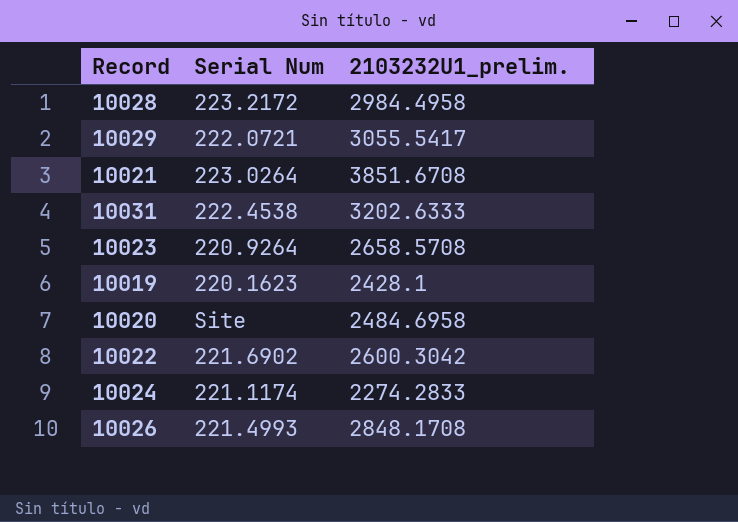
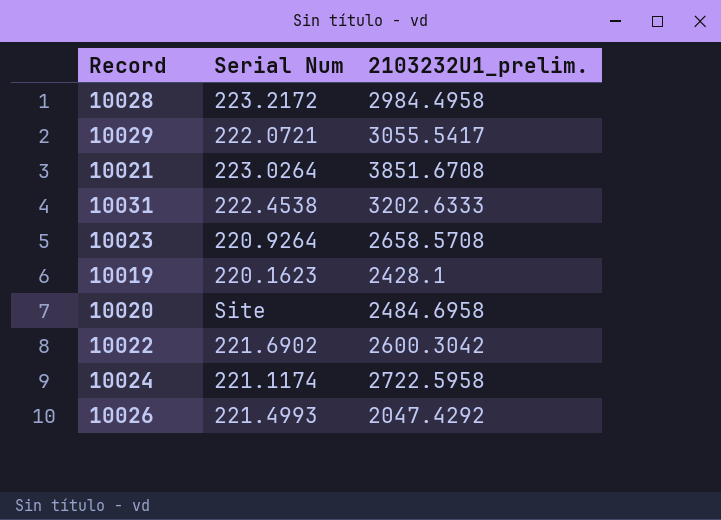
10024 | 2103232U1_prelim.: 2274.2833 -> 2722.5958
10026 | 2103232U1_prelim.: 2848.1708 -> 2047.4292

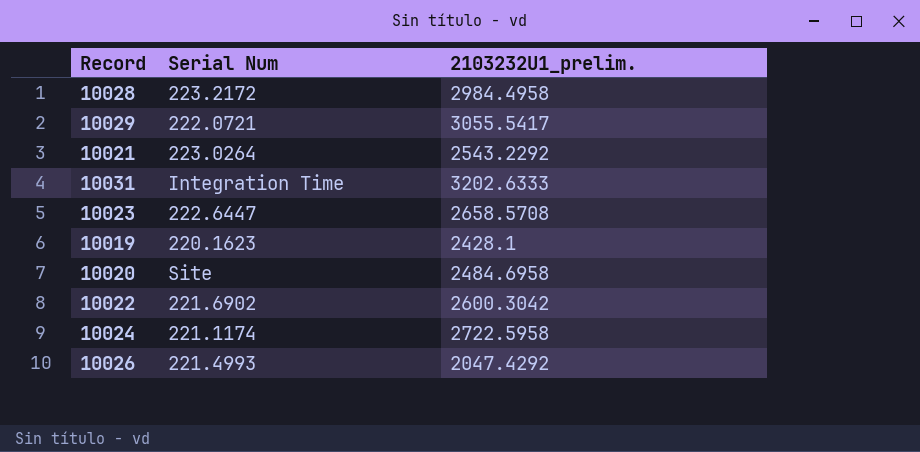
10021 | 2103232U1_prelim.: 3851.6708 -> 2543.2292
10031 | Serial Num: 222.4538 -> Integration Time
10023 | Serial Num: 220.9264 -> 222.6447

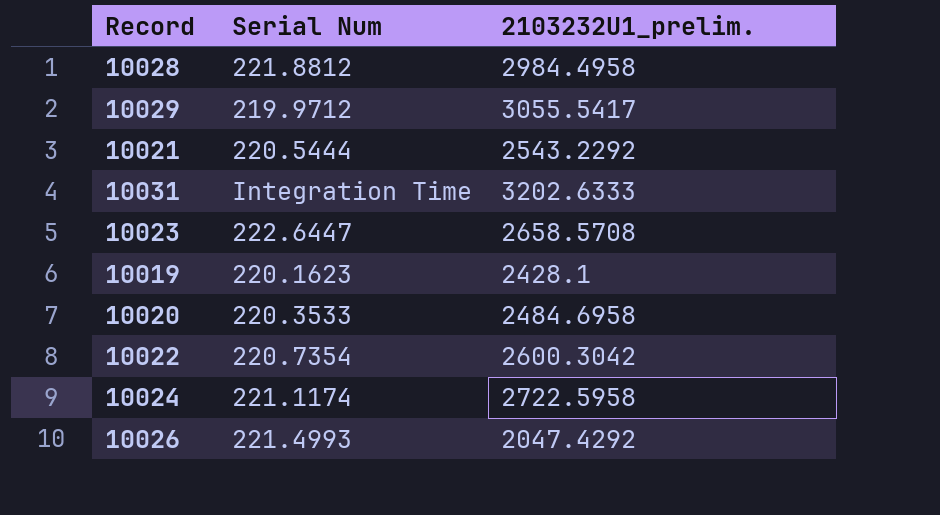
10028 | Serial Num: 223.2172 -> 221.8812
10029 | Serial Num: 222.0721 -> 219.9712
10021 | Serial Num: 223.0264 -> 220.5444
10020 | Serial Num: Site -> 220.3533
10022 | Serial Num: 221.6902 -> 220.7354

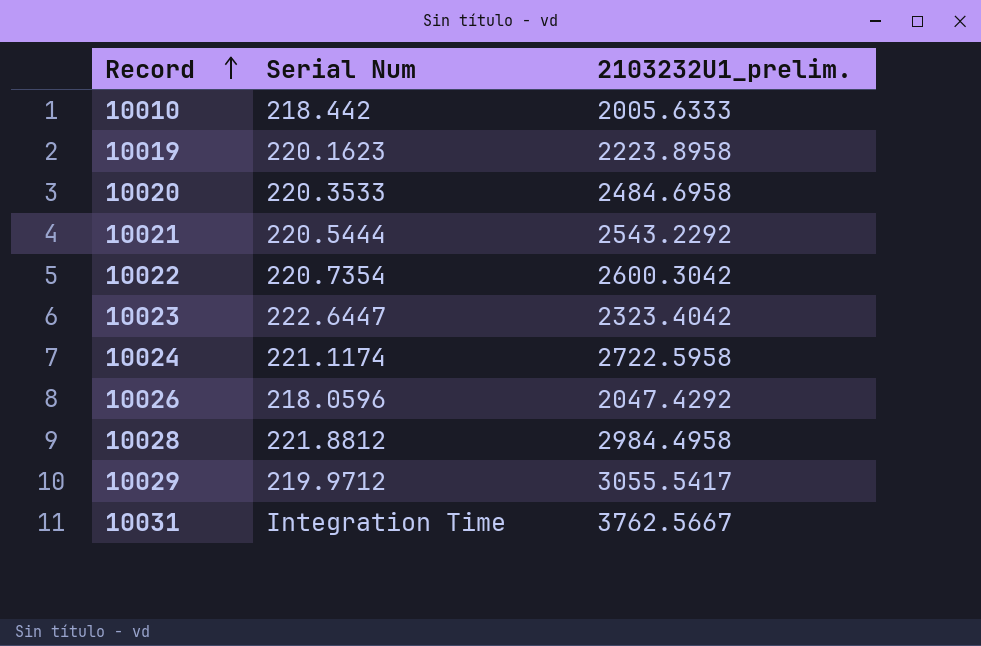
row order: none -> Record ascending
row 10010: none -> 218.442 | 2005.6333
10019 | 2103232U1_prelim.: 2428.1 -> 2223.8958
10023 | 2103232U1_prelim.: 2658.5708 -> 2323.4042
10026 | Serial Num: 221.4993 -> 218.0596
10031 | 2103232U1_prelim.: 3202.6333 -> 3762.5667

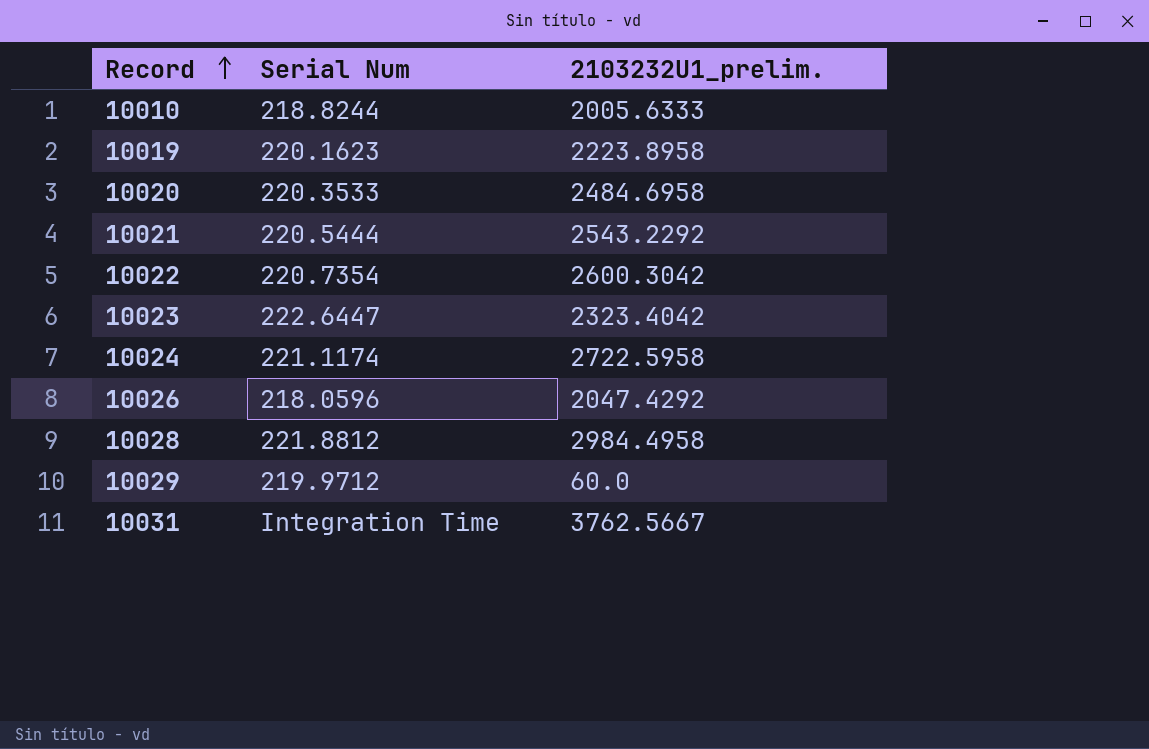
10010 | Serial Num: 218.442 -> 218.8244
10029 | 2103232U1_prelim.: 3055.5417 -> 60.0

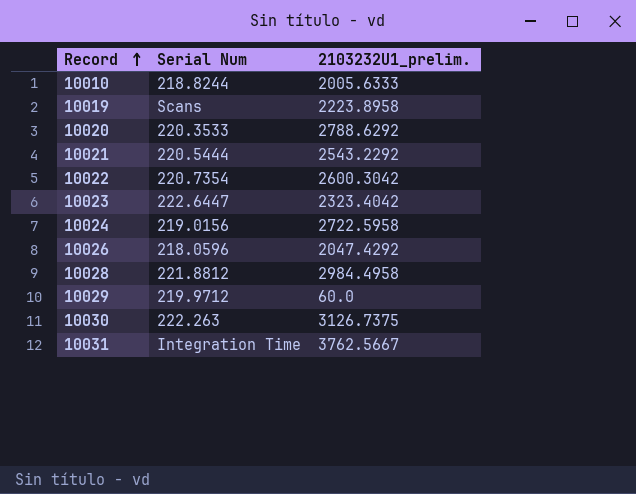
10019 | Serial Num: 220.1623 -> Scans
10020 | 2103232U1_prelim.: 2484.6958 -> 2788.6292
10024 | Serial Num: 221.1174 -> 219.0156
row 10030: none -> 222.263 | 3126.7375

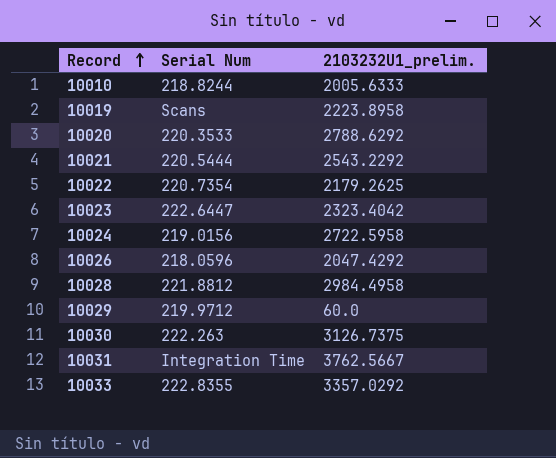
10022 | 2103232U1_prelim.: 2600.3042 -> 2179.2625
row 10033: none -> 222.8355 | 3357.0292

